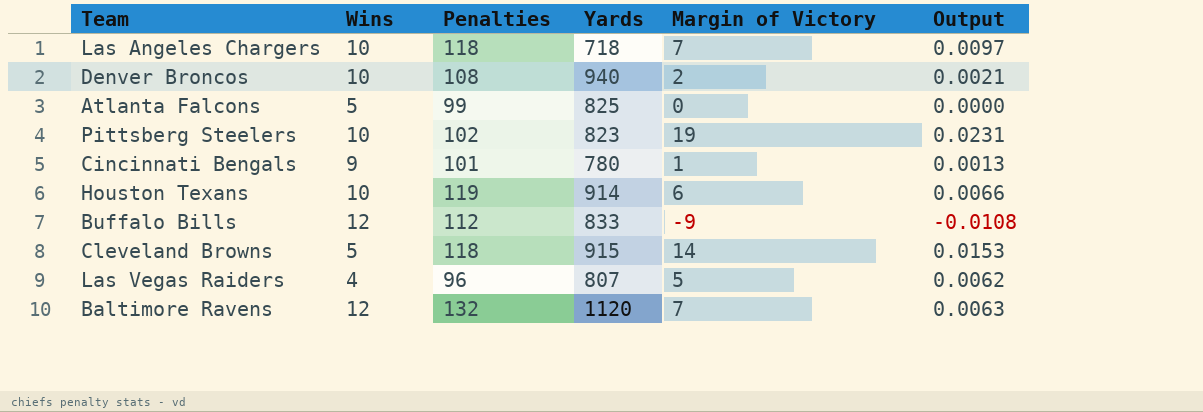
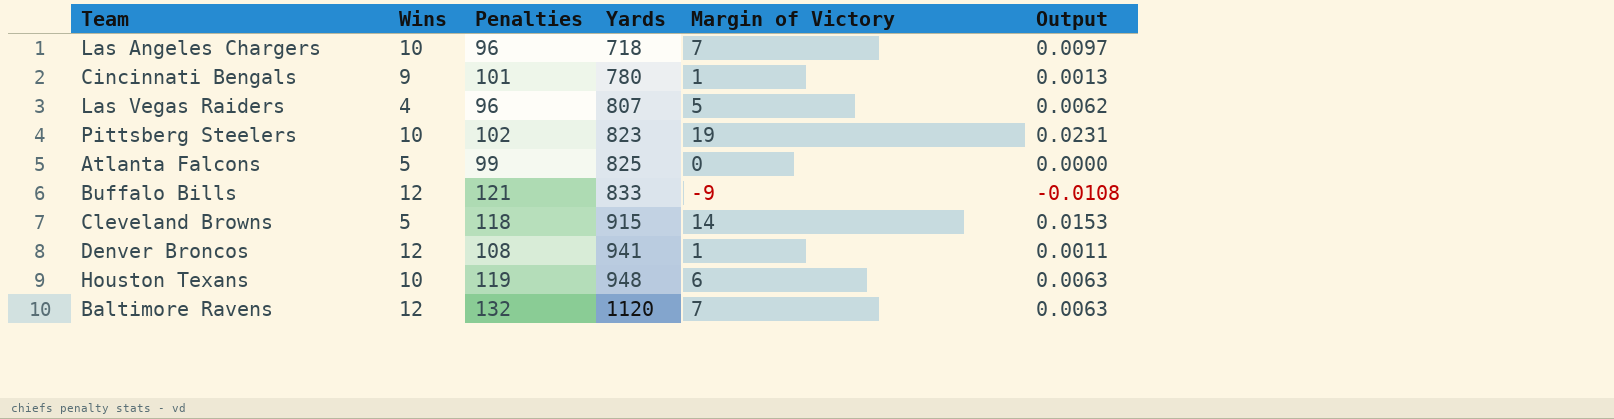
row order: none -> Yards ascending
Las Angeles Chargers | Penalties: 118 -> 96
Buffalo Bills | Penalties: 112 -> 121
Denver Broncos | Wins: 10 -> 12
Denver Broncos | Yards: 940 -> 941
Denver Broncos | Margin of Victory: 2 -> 1
Denver Broncos | Output: 0.0021 -> 0.0011
Houston Texans | Yards: 914 -> 948
Houston Texans | Output: 0.0066 -> 0.0063

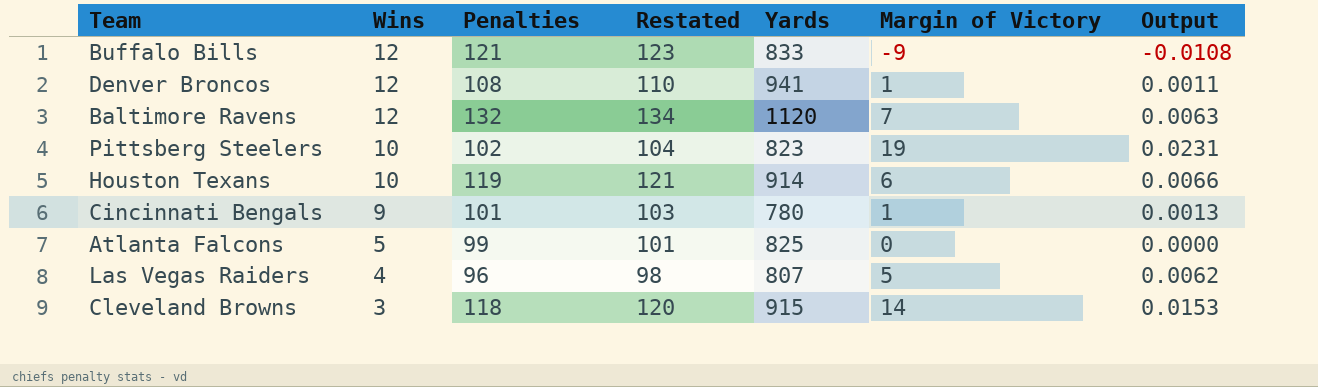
row order: Yards ascending -> Wins descending
column Restated | formula: none -> [Penalties] + 2
row Las Angeles Chargers: 10 | 96 | 718 | 7 | 0.0097 -> none
Houston Texans | Yards: 948 -> 914
Houston Texans | Output: 0.0063 -> 0.0066
Cleveland Browns | Wins: 5 -> 3

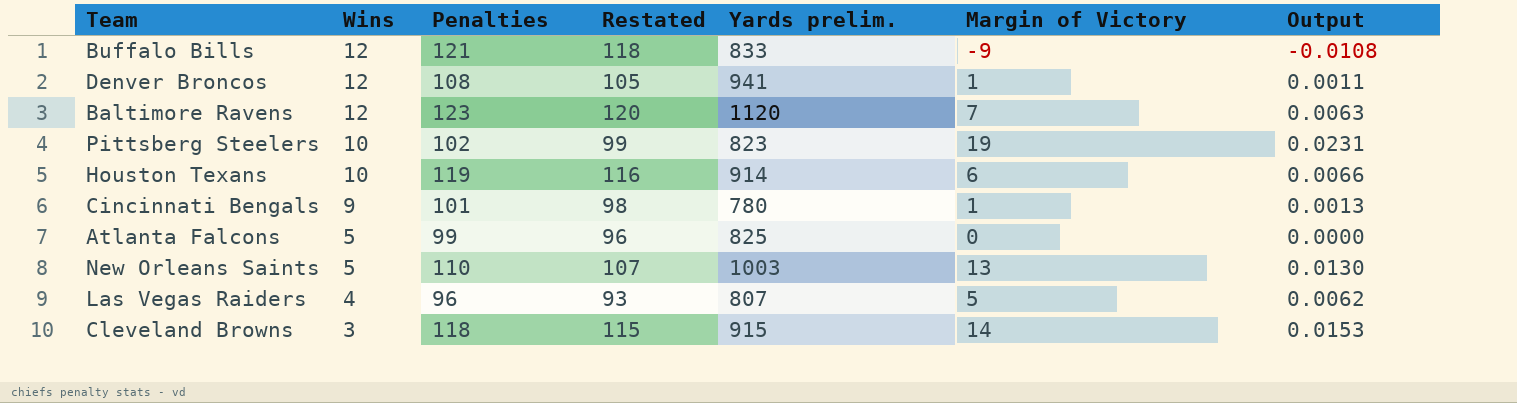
column Restated | formula: [Penalties] + 2 -> [Penalties] - 3
column name: Yards -> Yards prelim.
Baltimore Ravens | Penalties: 132 -> 123
row New Orleans Saints: none -> 5 | 110 | 107 | 1003 | 13 | 0.0130

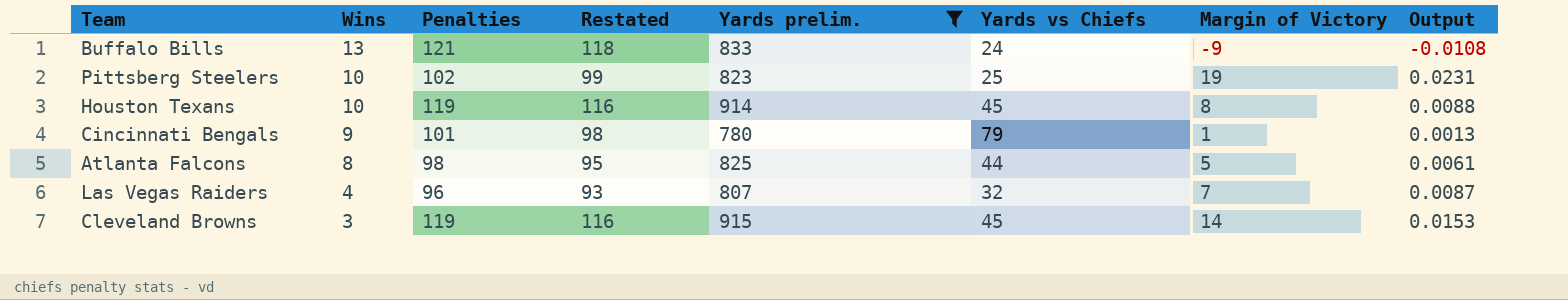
filter: none -> Yards prelim. <= 915
column Yards vs Chiefs | position: none -> 6
Buffalo Bills | Wins: 12 -> 13
Houston Texans | Margin of Victory: 6 -> 8
Houston Texans | Output: 0.0066 -> 0.0088
Atlanta Falcons | Wins: 5 -> 8
Atlanta Falcons | Penalties: 99 -> 98
Atlanta Falcons | Restated: 96 -> 95
Atlanta Falcons | Margin of Victory: 0 -> 5
Atlanta Falcons | Output: 0.0000 -> 0.0061
Las Vegas Raiders | Margin of Victory: 5 -> 7
Las Vegas Raiders | Output: 0.0062 -> 0.0087
Cleveland Browns | Penalties: 118 -> 119
Cleveland Browns | Restated: 115 -> 116

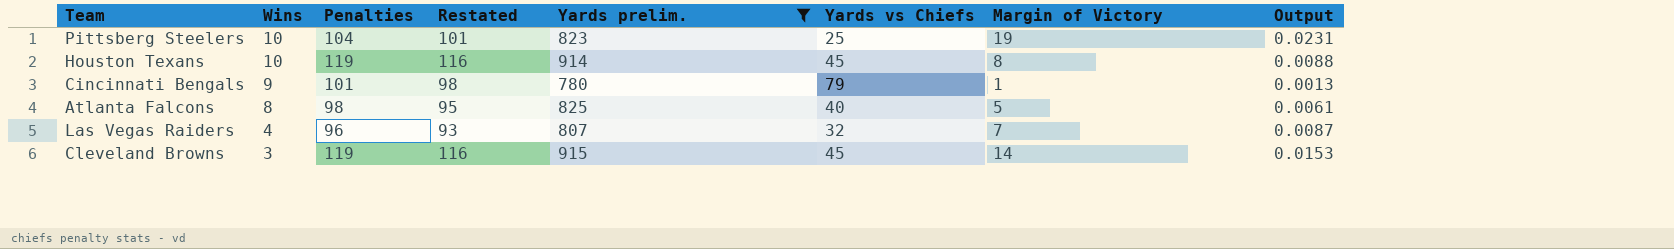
row Buffalo Bills: 13 | 121 | 118 | 833 | 24 | -9 | -0.0108 -> none
Pittsberg Steelers | Penalties: 102 -> 104
Pittsberg Steelers | Restated: 99 -> 101
Atlanta Falcons | Yards vs Chiefs: 44 -> 40

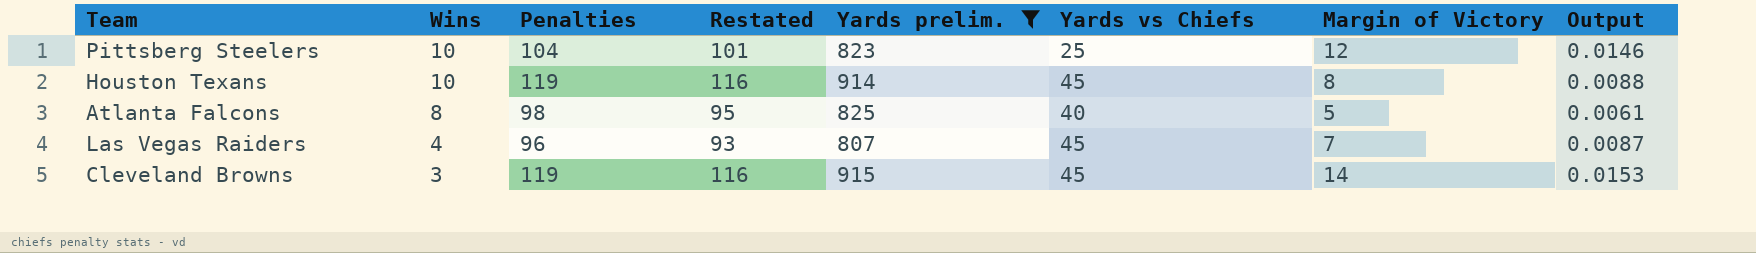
row Cincinnati Bengals: 9 | 101 | 98 | 780 | 79 | 1 | 0.0013 -> none
Pittsberg Steelers | Margin of Victory: 19 -> 12
Pittsberg Steelers | Output: 0.0231 -> 0.0146
Las Vegas Raiders | Yards vs Chiefs: 32 -> 45

